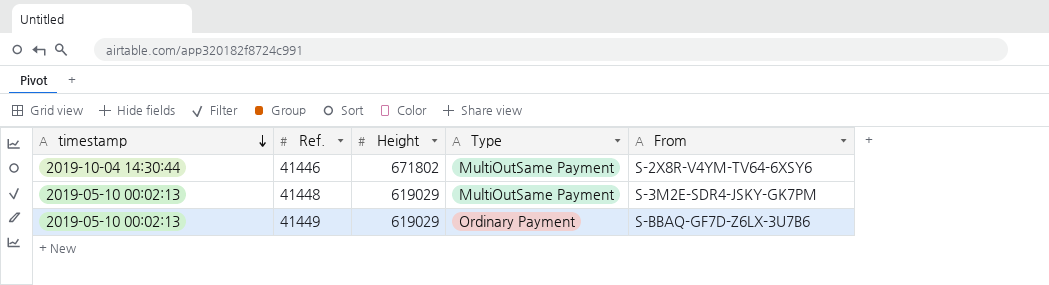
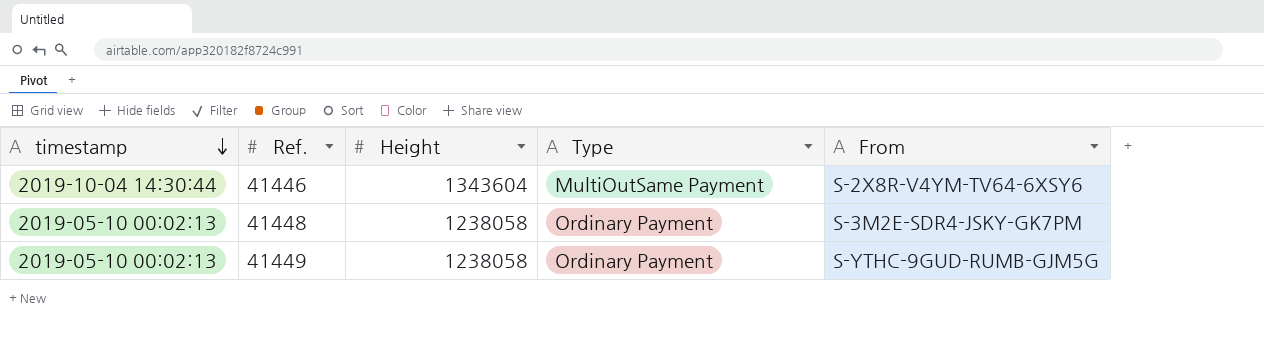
41446 | Height: 671802 -> 1343604
41448 | Height: 619029 -> 1238058
41448 | Type: MultiOutSame Payment -> Ordinary Payment
41449 | Height: 619029 -> 1238058
41449 | From: S-BBAQ-GF7D-Z6LX-3U7B6 -> S-YTHC-9GUD-RUMB-GJM5G

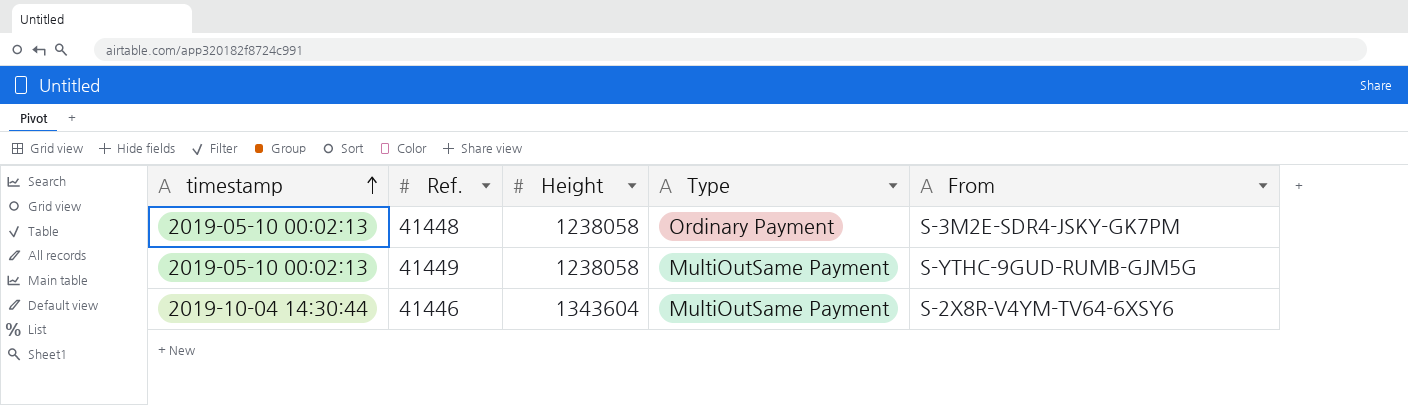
row order: timestamp descending -> timestamp ascending
41449 | Type: Ordinary Payment -> MultiOutSame Payment

